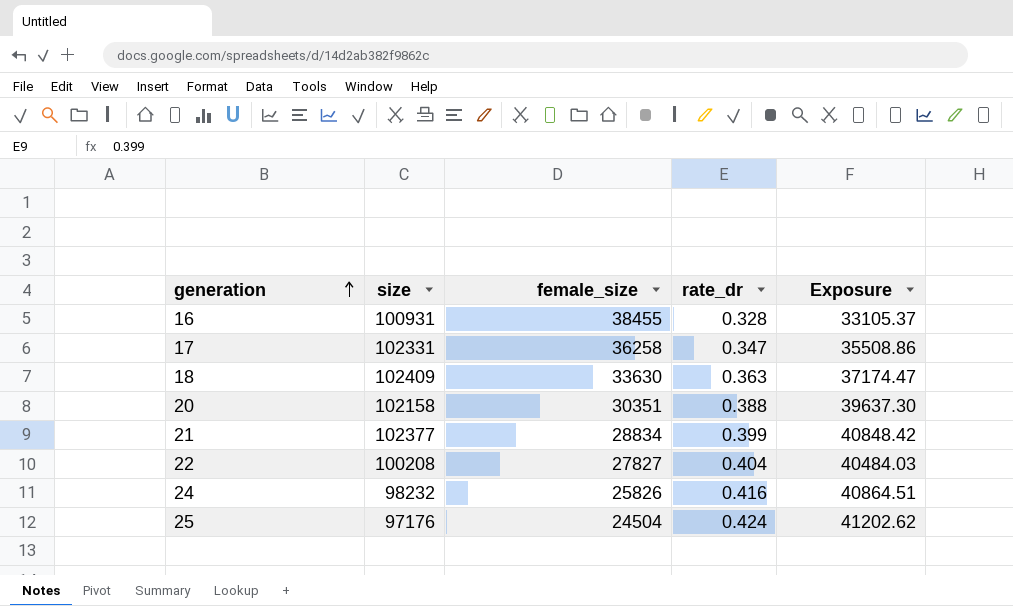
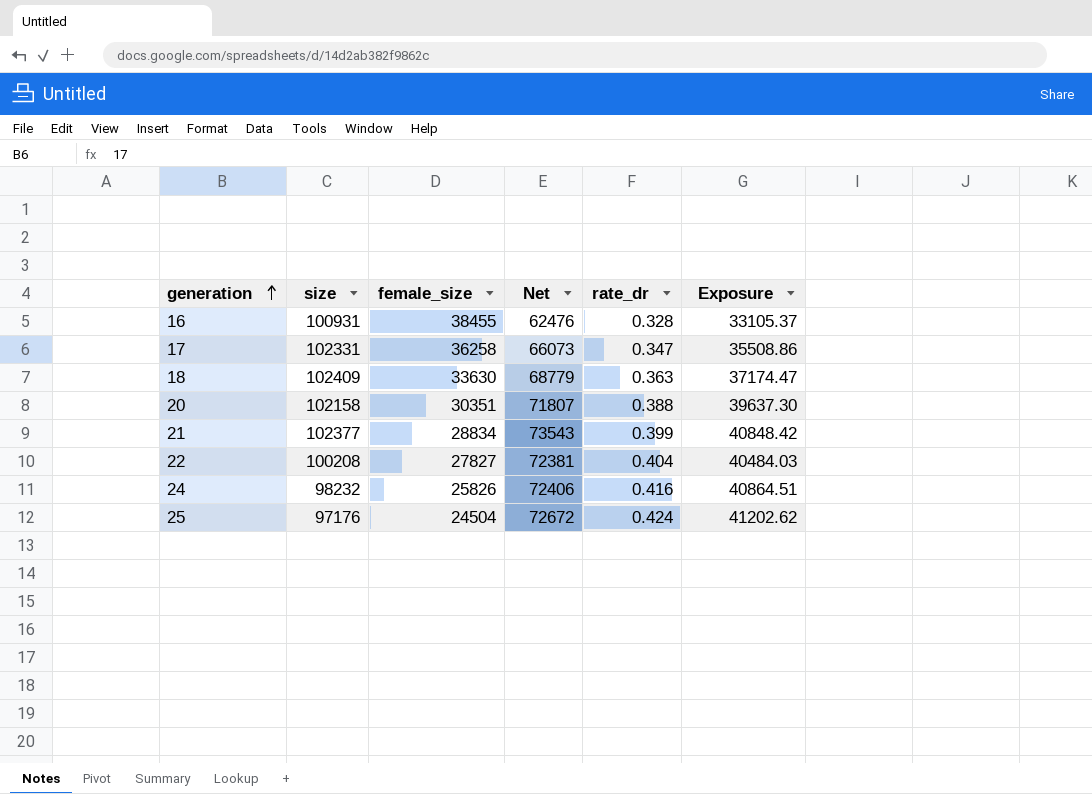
column Net | formula: none -> [size] - [female_size]

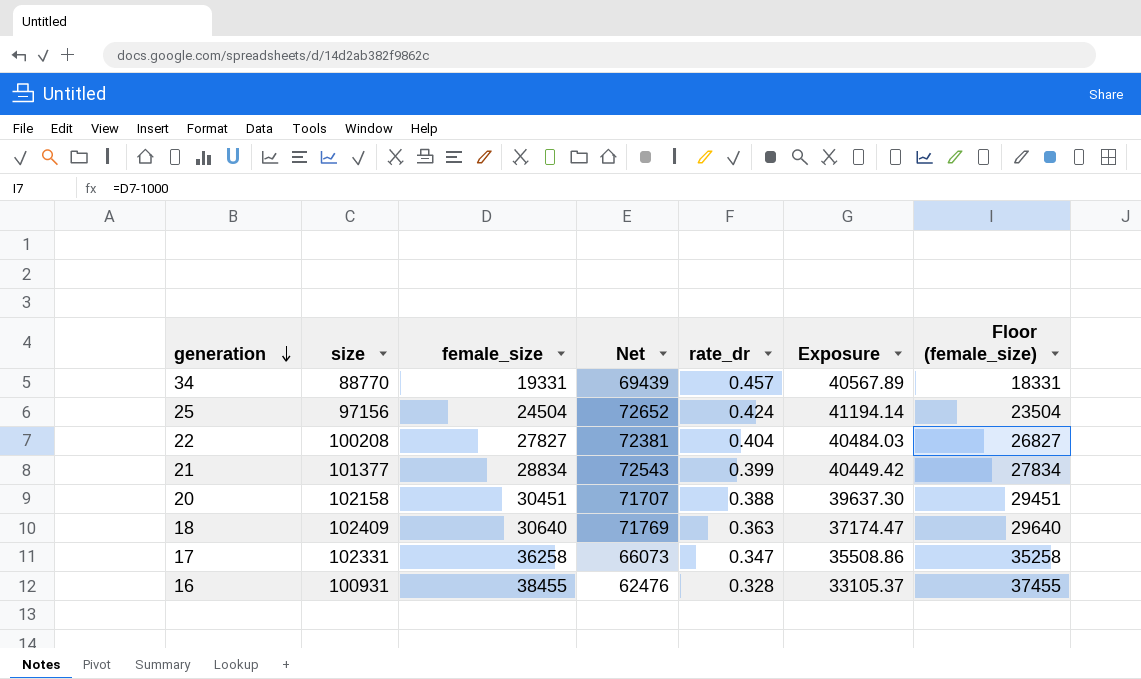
row order: generation ascending -> generation descending
column Floor (female_size) | formula: none -> [female_size] - 1000
row 24: 98232 | 25826 | 72406 | 0.416 | 40864.51 -> none
row 34: none -> 88770 | 19331 | 69439 | 0.457 | 40567.89 | 18331
25 | size: 97176 -> 97156
25 | Net: 72672 -> 72652
25 | Exposure: 41202.62 -> 41194.14
21 | size: 102377 -> 101377
21 | Net: 73543 -> 72543
21 | Exposure: 40848.42 -> 40449.42
20 | female_size: 30351 -> 30451
20 | Net: 71807 -> 71707
18 | female_size: 33630 -> 30640
18 | Net: 68779 -> 71769

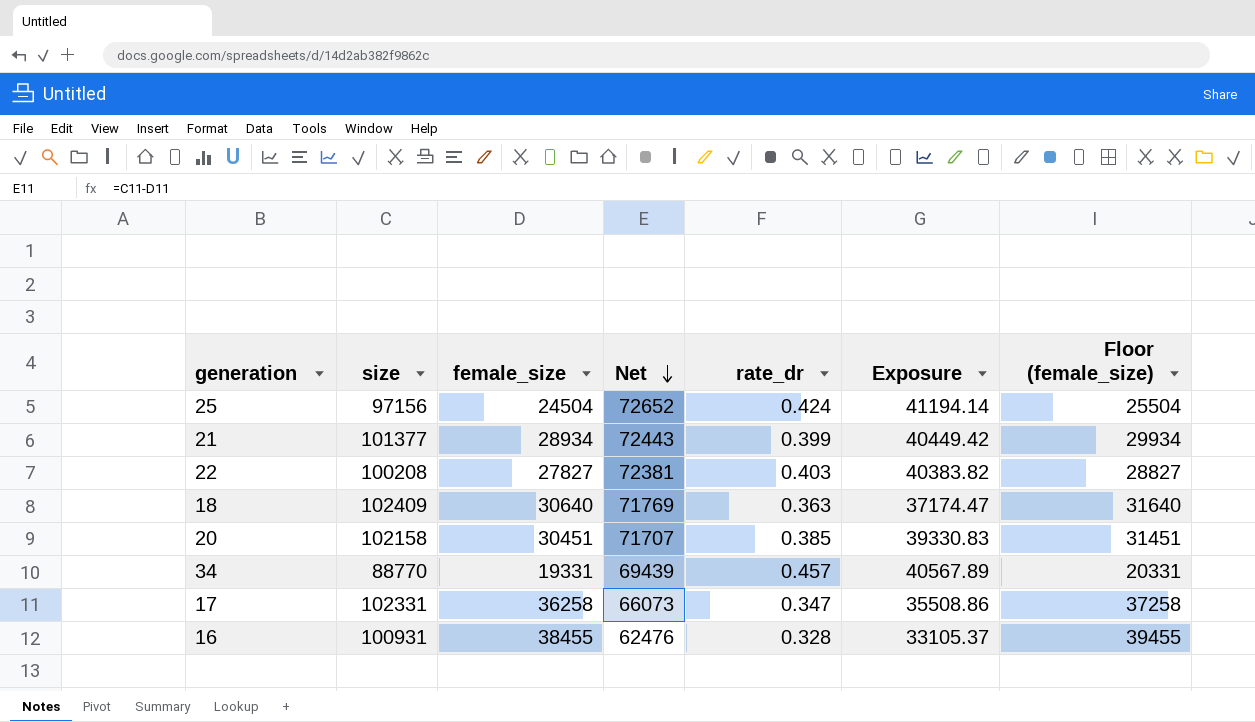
row order: generation descending -> Net descending
column Floor (female_size) | formula: [female_size] - 1000 -> [female_size] + 1000
21 | female_size: 28834 -> 28934
21 | Net: 72543 -> 72443
22 | rate_dr: 0.404 -> 0.403
22 | Exposure: 40484.03 -> 40383.82
20 | rate_dr: 0.388 -> 0.385
20 | Exposure: 39637.30 -> 39330.83

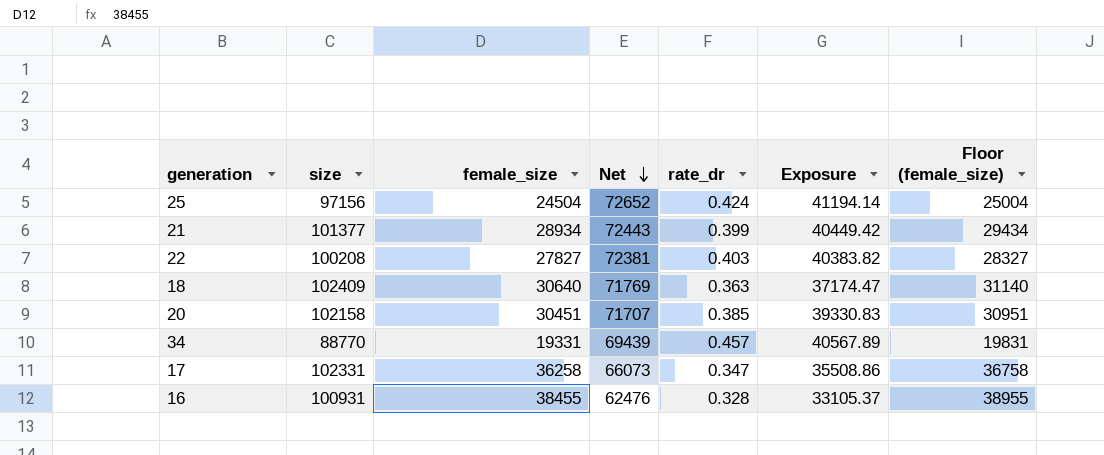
column Floor (female_size) | formula: [female_size] + 1000 -> [female_size] + 500

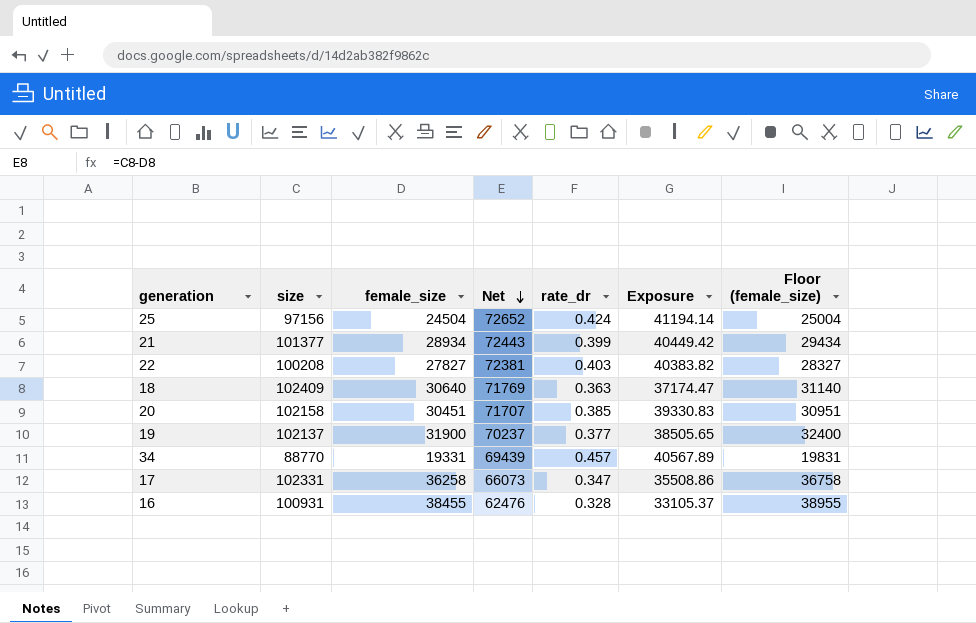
row 19: none -> 102137 | 31900 | 70237 | 0.377 | 38505.65 | 32400

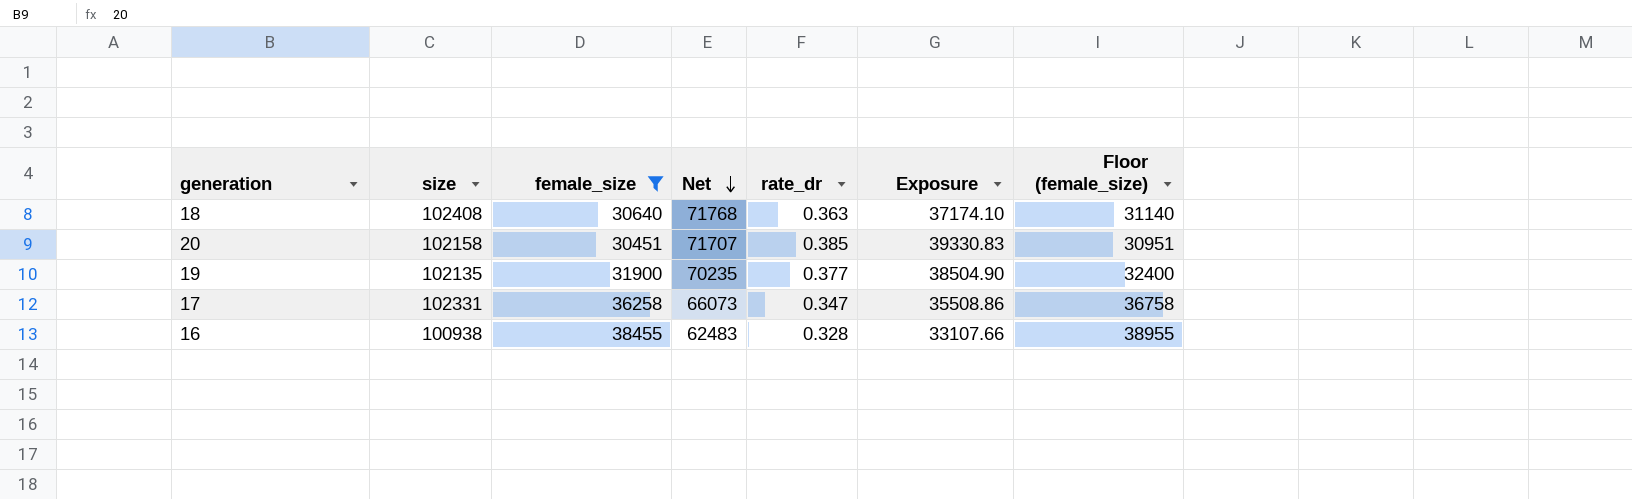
filter: none -> female_size >= 30451
18 | size: 102409 -> 102408
18 | Net: 71769 -> 71768
18 | Exposure: 37174.47 -> 37174.10
19 | size: 102137 -> 102135
19 | Net: 70237 -> 70235
19 | Exposure: 38505.65 -> 38504.90
16 | size: 100931 -> 100938
16 | Net: 62476 -> 62483
16 | Exposure: 33105.37 -> 33107.66

